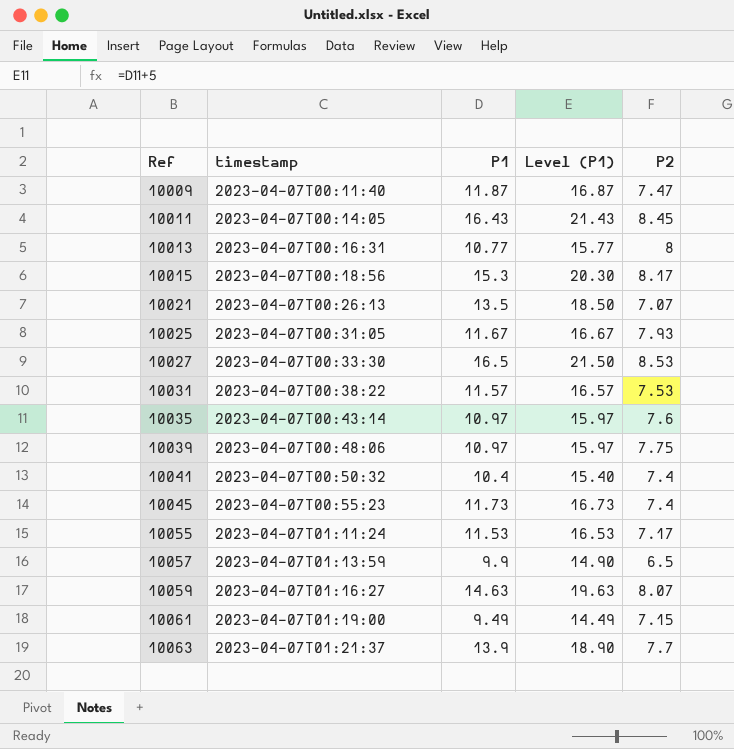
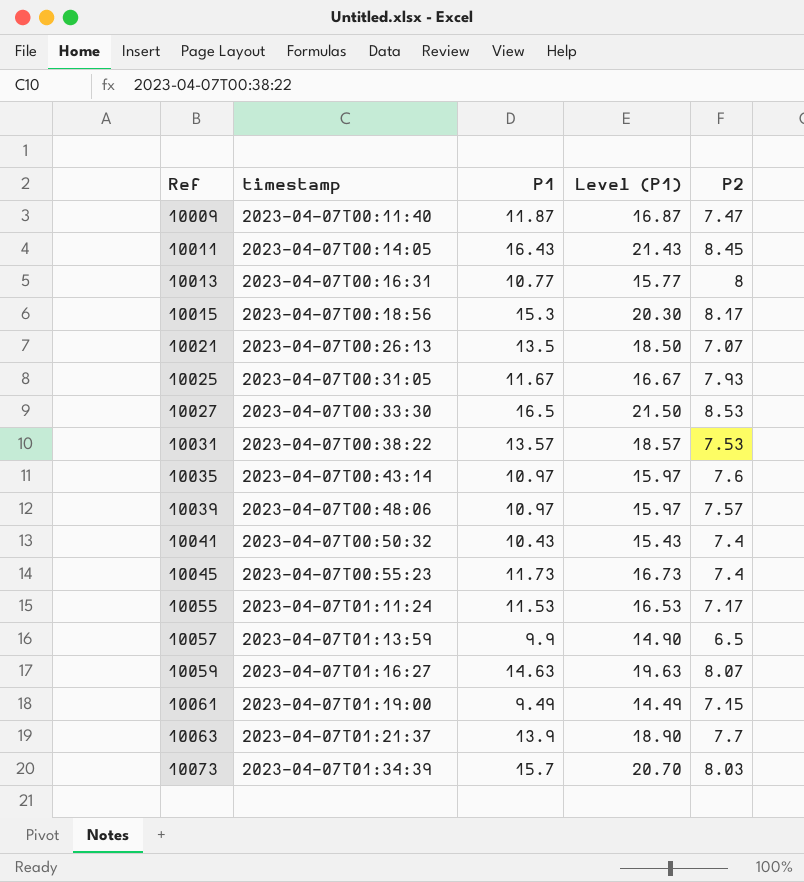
10031 | P1: 11.57 -> 13.57
10031 | Level (P1): 16.57 -> 18.57
10039 | P2: 7.75 -> 7.57
10041 | P1: 10.4 -> 10.43
10041 | Level (P1): 15.40 -> 15.43
row 10073: none -> 2023-04-07T01:34:39 | 15.7 | 20.70 | 8.03

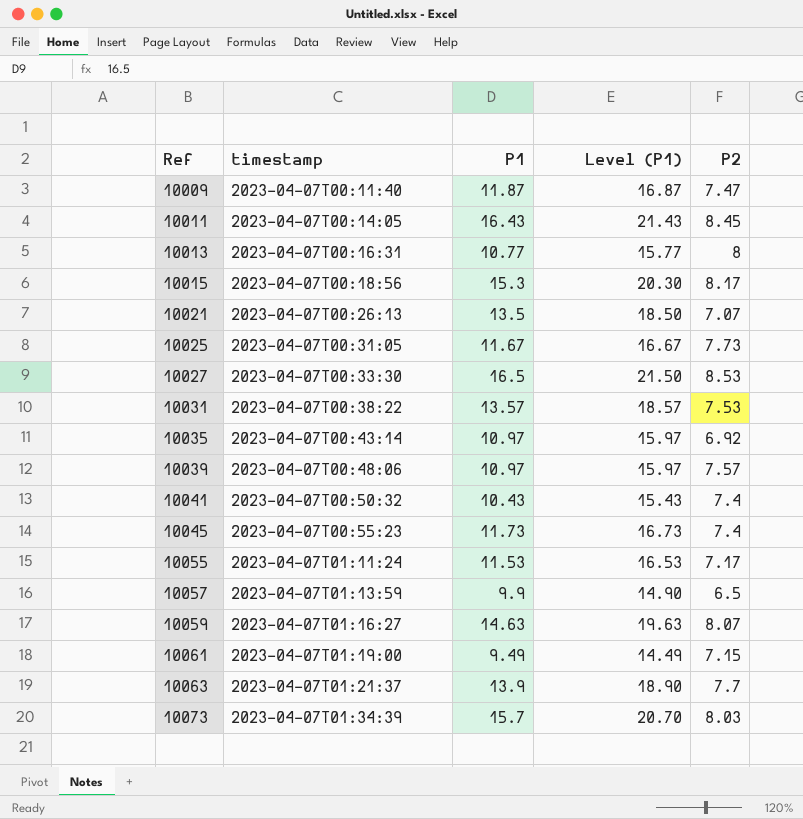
10025 | P2: 7.93 -> 7.73
10035 | P2: 7.6 -> 6.92

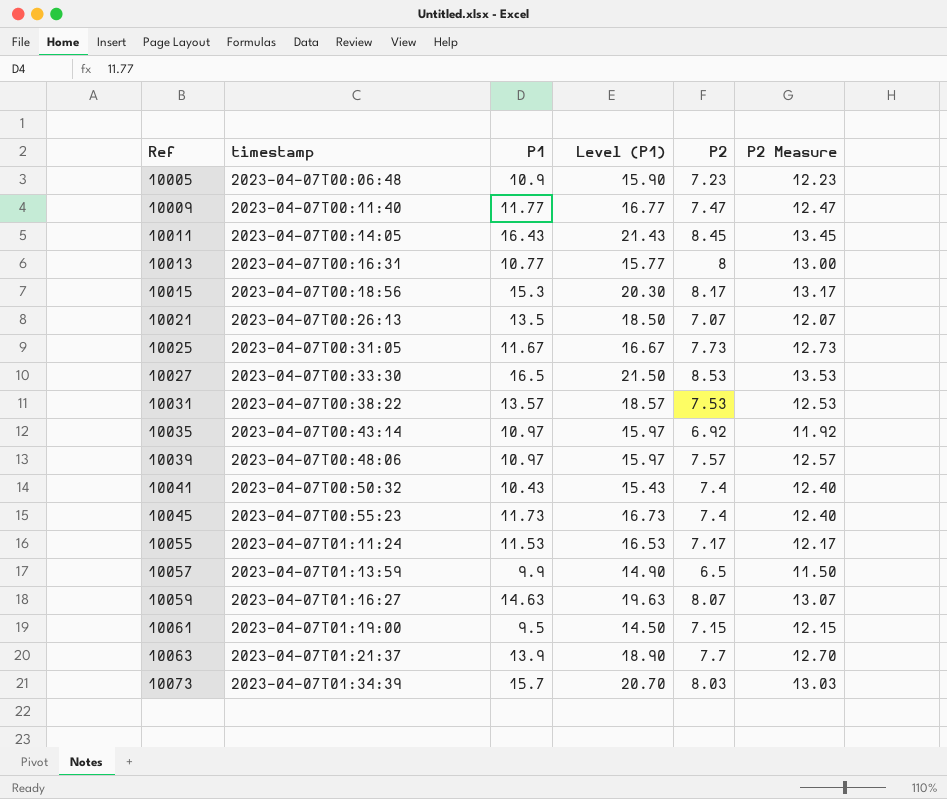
column P2 Measure | formula: none -> [P2] + 5
row 10005: none -> 2023-04-07T00:06:48 | 10.9 | 15.90 | 7.23 | 12.23
10009 | P1: 11.87 -> 11.77
10009 | Level (P1): 16.87 -> 16.77
10061 | P1: 9.49 -> 9.5
10061 | Level (P1): 14.49 -> 14.50

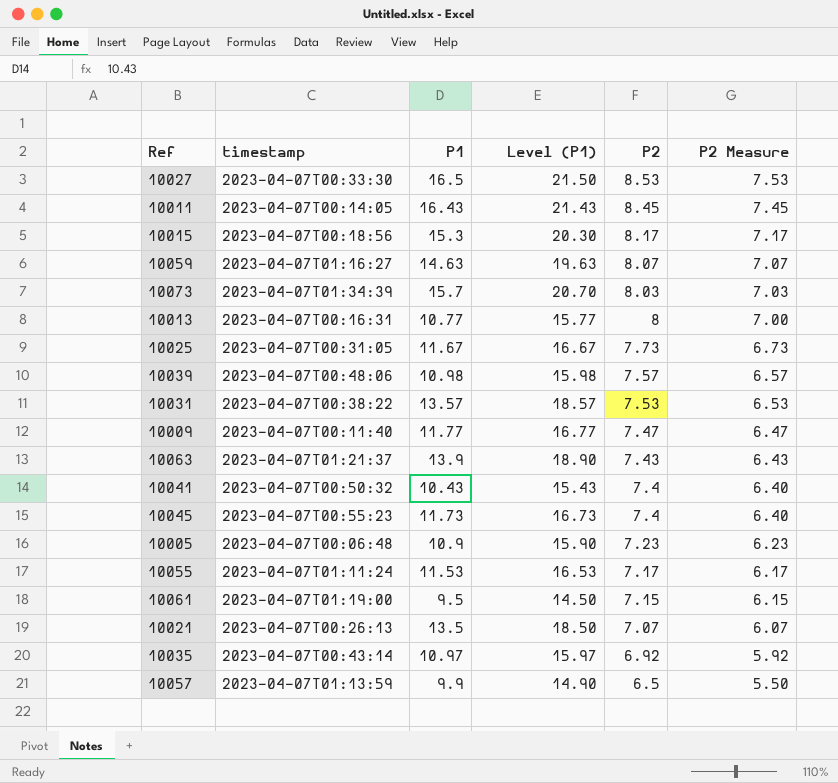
row order: Ref ascending -> P2 descending
column P2 Measure | formula: [P2] + 5 -> [P2] - 1
10039 | P1: 10.97 -> 10.98
10039 | Level (P1): 15.97 -> 15.98
10063 | P2: 7.7 -> 7.43

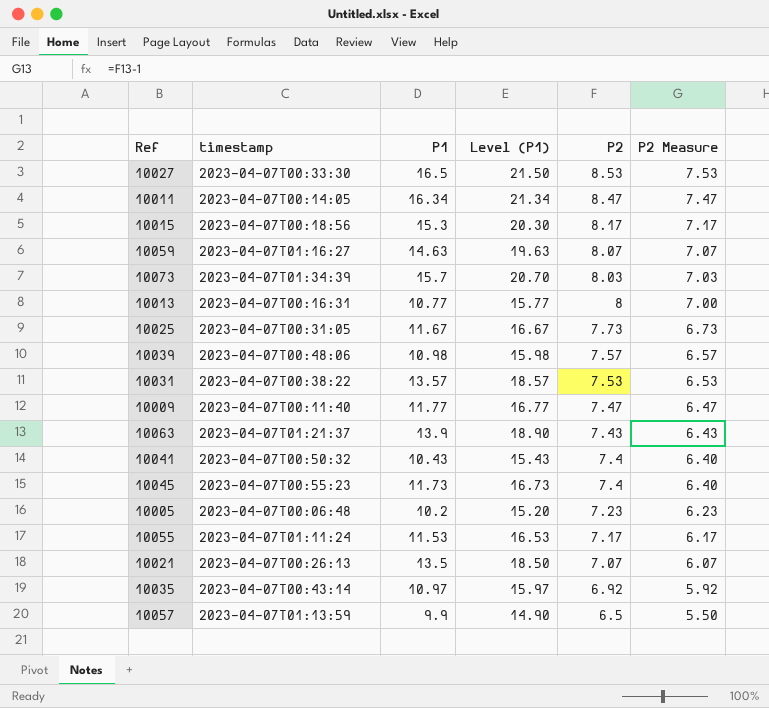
row 10061: 2023-04-07T01:19:00 | 9.5 | 14.50 | 7.15 | 6.15 -> none
10011 | P1: 16.43 -> 16.34
10011 | Level (P1): 21.43 -> 21.34
10011 | P2: 8.45 -> 8.47
10011 | P2 Measure: 7.45 -> 7.47
10005 | P1: 10.9 -> 10.2
10005 | Level (P1): 15.90 -> 15.20

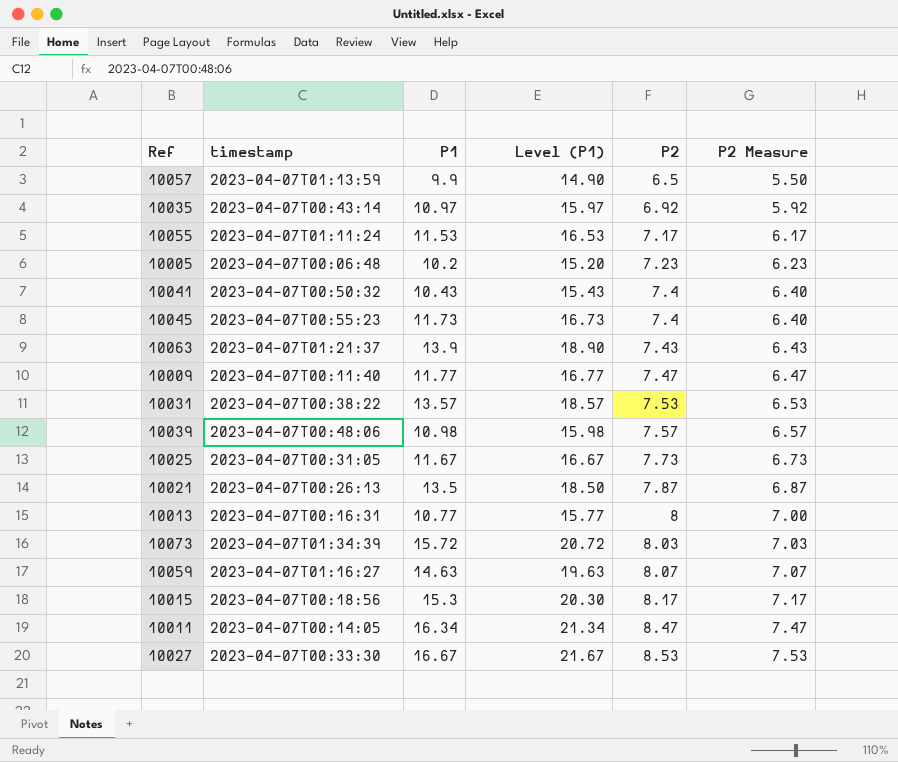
row order: P2 descending -> P2 ascending
10021 | P2: 7.07 -> 7.87
10021 | P2 Measure: 6.07 -> 6.87
10073 | P1: 15.7 -> 15.72
10073 | Level (P1): 20.70 -> 20.72
10027 | P1: 16.5 -> 16.67
10027 | Level (P1): 21.50 -> 21.67

